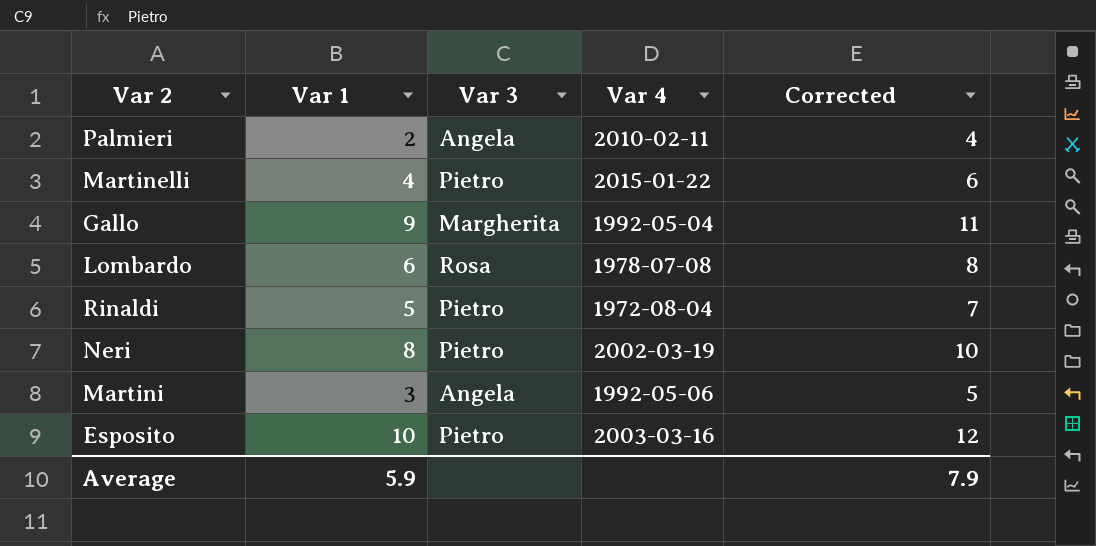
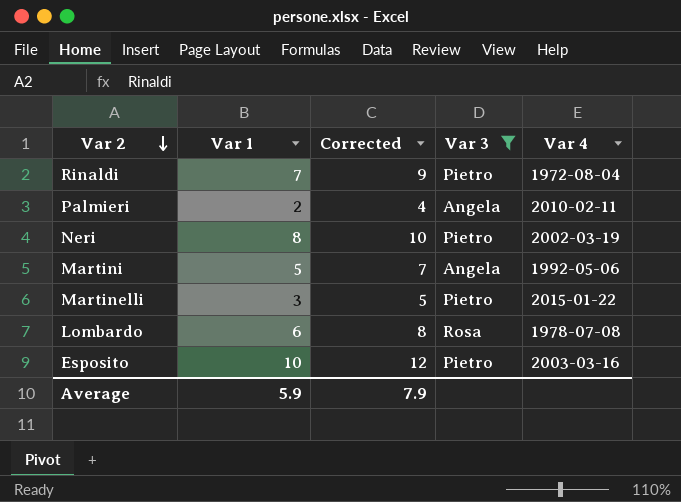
filter: none -> Var 3 != Margherita
row order: none -> Var 2 descending
column Corrected | position: 5 -> 3
Rinaldi | Var 1: 5 -> 7
Rinaldi | Corrected: 7 -> 9
Martini | Var 1: 3 -> 5
Martini | Corrected: 5 -> 7
Martinelli | Var 1: 4 -> 3
Martinelli | Corrected: 6 -> 5

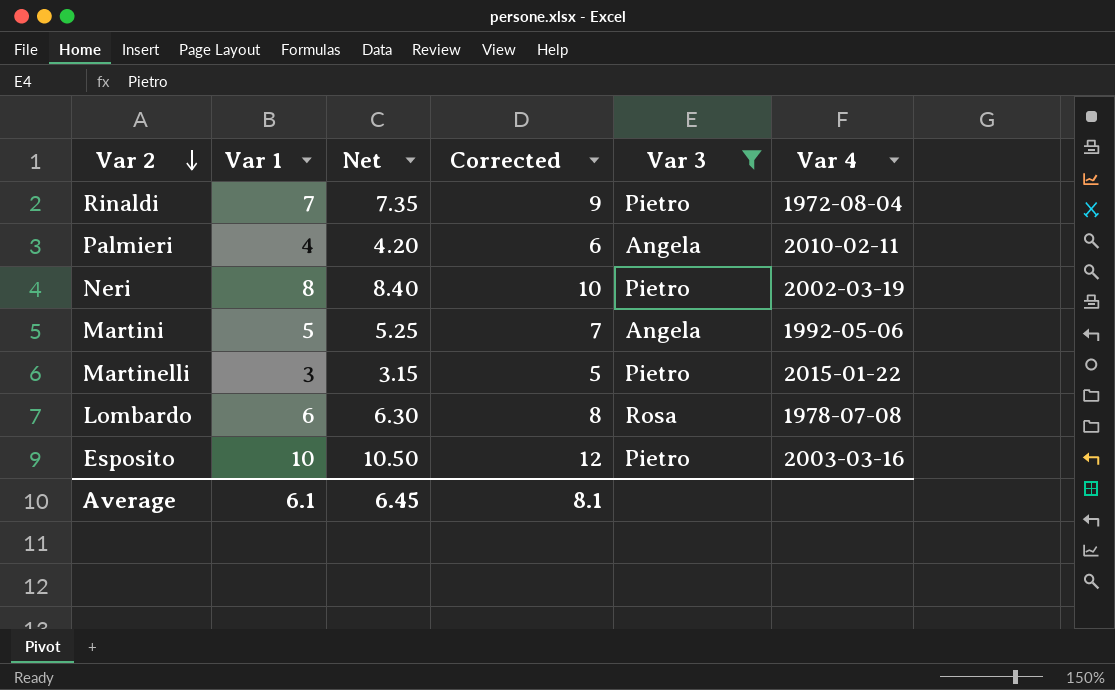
column Net | formula: none -> [Var 1] * 1.05
Palmieri | Var 1: 2 -> 4
Palmieri | Corrected: 4 -> 6
Average | Var 1: 5.9 -> 6.1
Average | Corrected: 7.9 -> 8.1

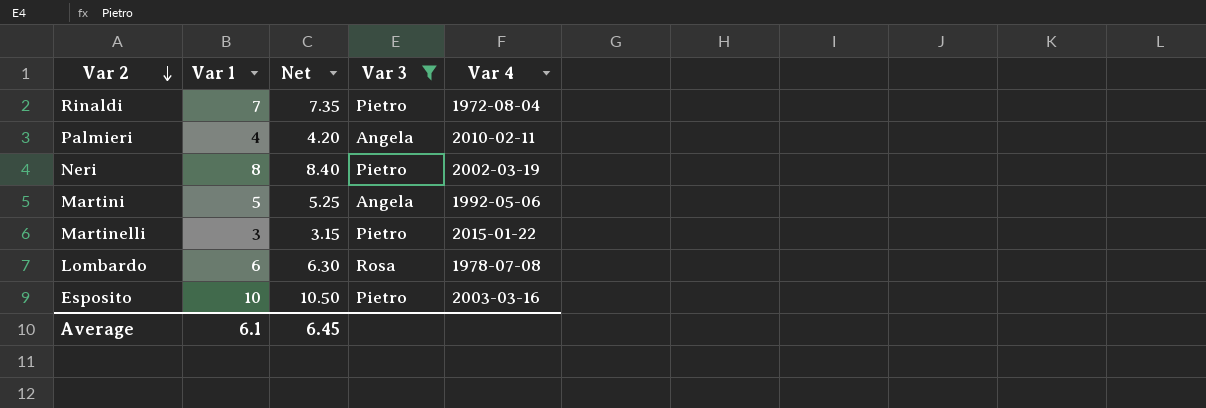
column Corrected | formula: [Var 1] + 2 -> none

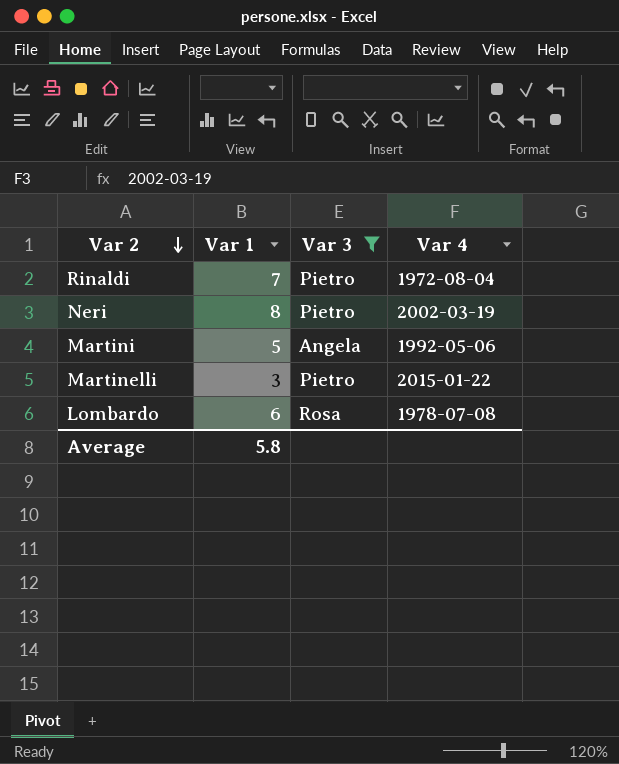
column Net | formula: [Var 1] * 1.05 -> none
row Palmieri: 4 | 4.20 | Angela | 2010-02-11 -> none
row Esposito: 10 | 10.50 | Pietro | 2003-03-16 -> none
Average | Var 1: 6.1 -> 5.8

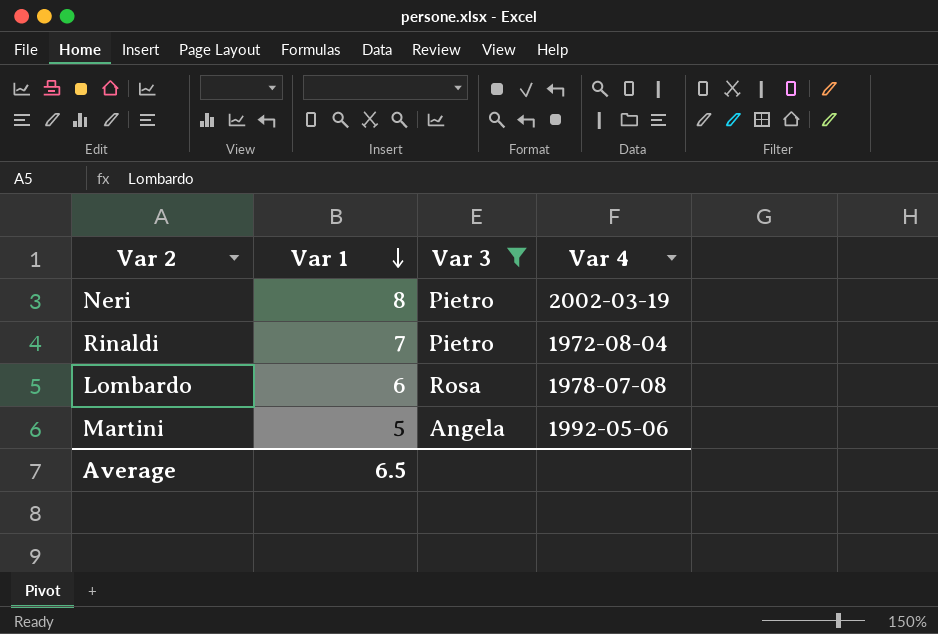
row order: Var 2 descending -> Var 1 descending
row Martinelli: 3 | Pietro | 2015-01-22 -> none
Average | Var 1: 5.8 -> 6.5

